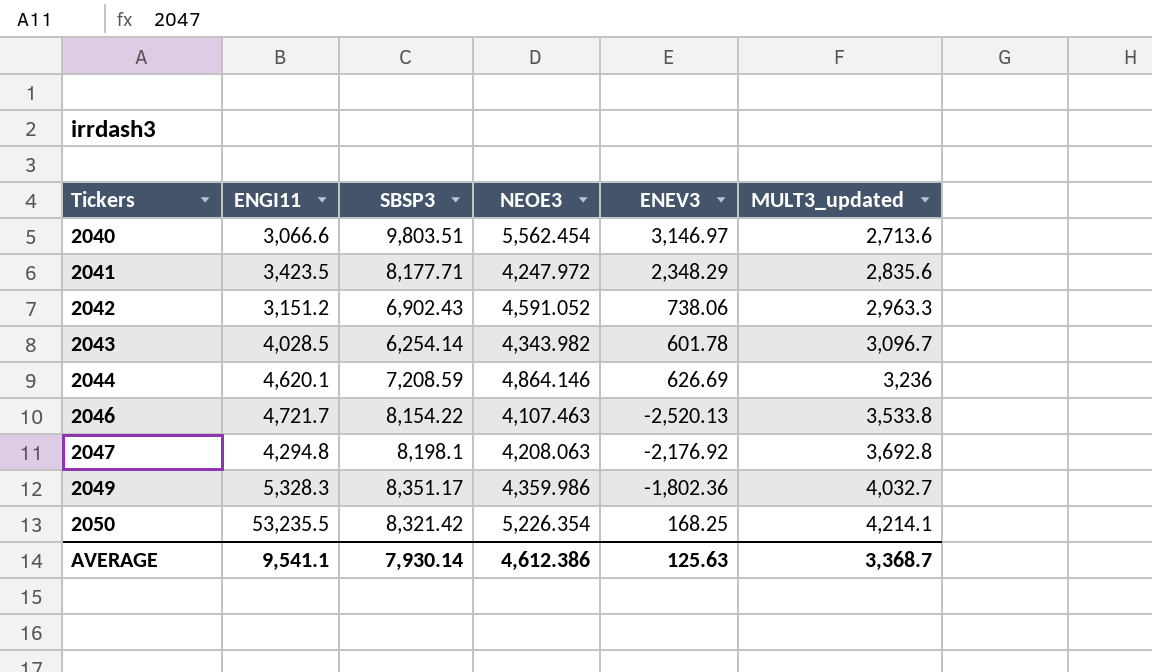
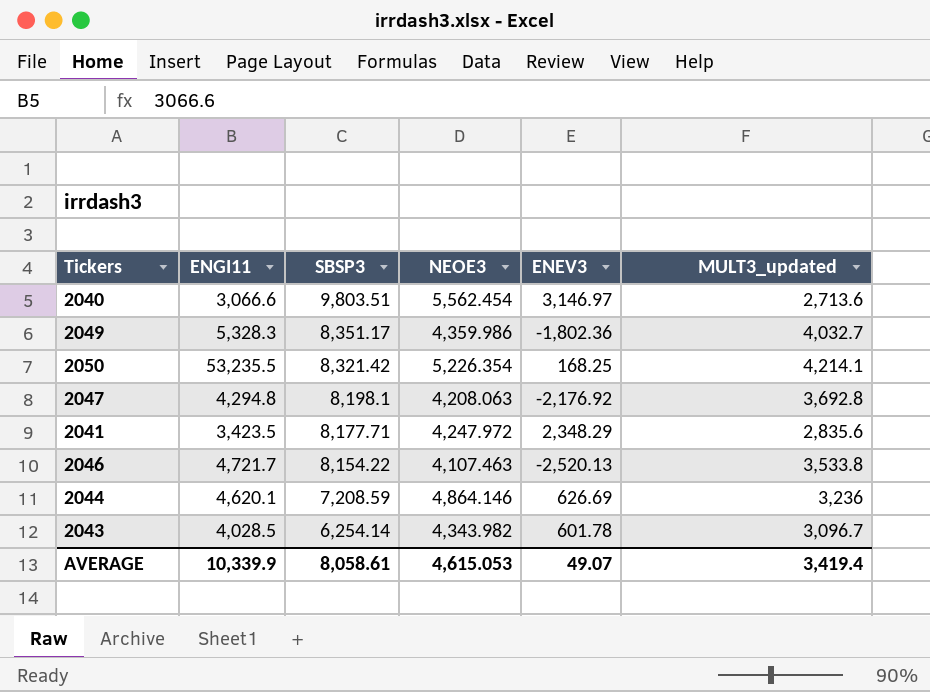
row order: Tickers ascending -> SBSP3 descending
row 2042: 3,151.2 | 6,902.43 | 4,591.052 | 738.06 | 2,963.3 -> none
AVERAGE | ENGI11: 9,541.1 -> 10,339.9
AVERAGE | SBSP3: 7,930.14 -> 8,058.61
AVERAGE | NEOE3: 4,612.386 -> 4,615.053
AVERAGE | ENEV3: 125.63 -> 49.07
AVERAGE | MULT3_updated: 3,368.7 -> 3,419.4

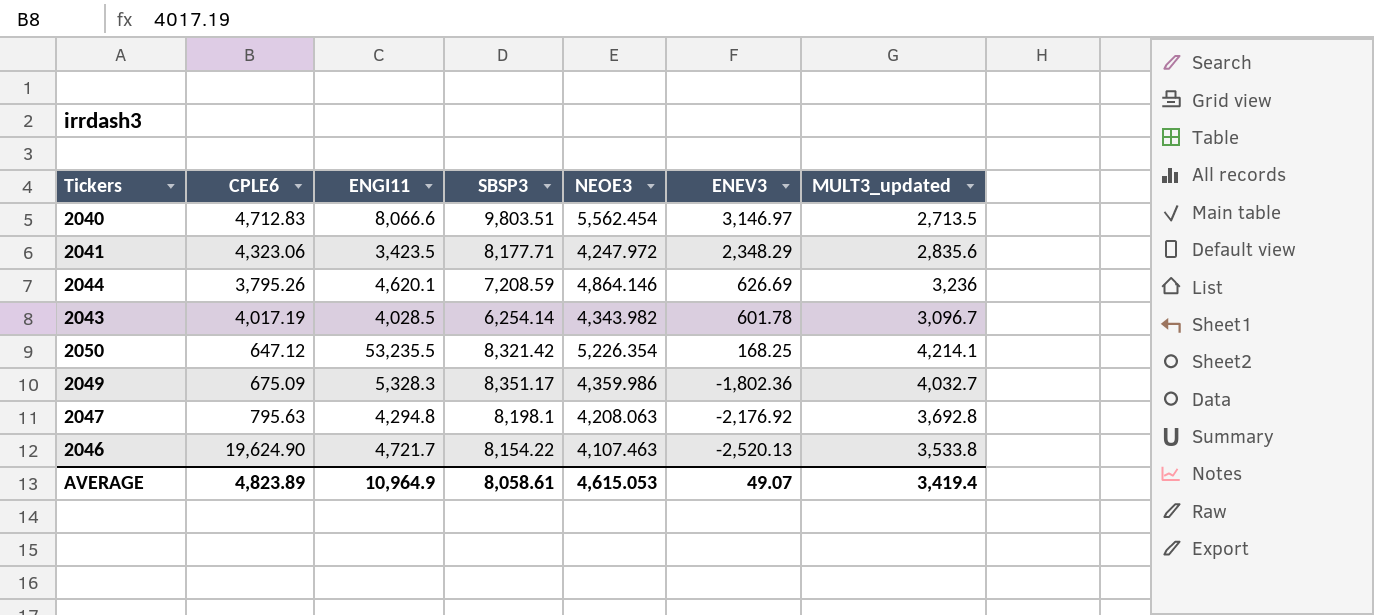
row order: SBSP3 descending -> ENEV3 descending
column CPLE6 | position: none -> 2
2040 | ENGI11: 3,066.6 -> 8,066.6
2040 | MULT3_updated: 2,713.6 -> 2,713.5
AVERAGE | ENGI11: 10,339.9 -> 10,964.9

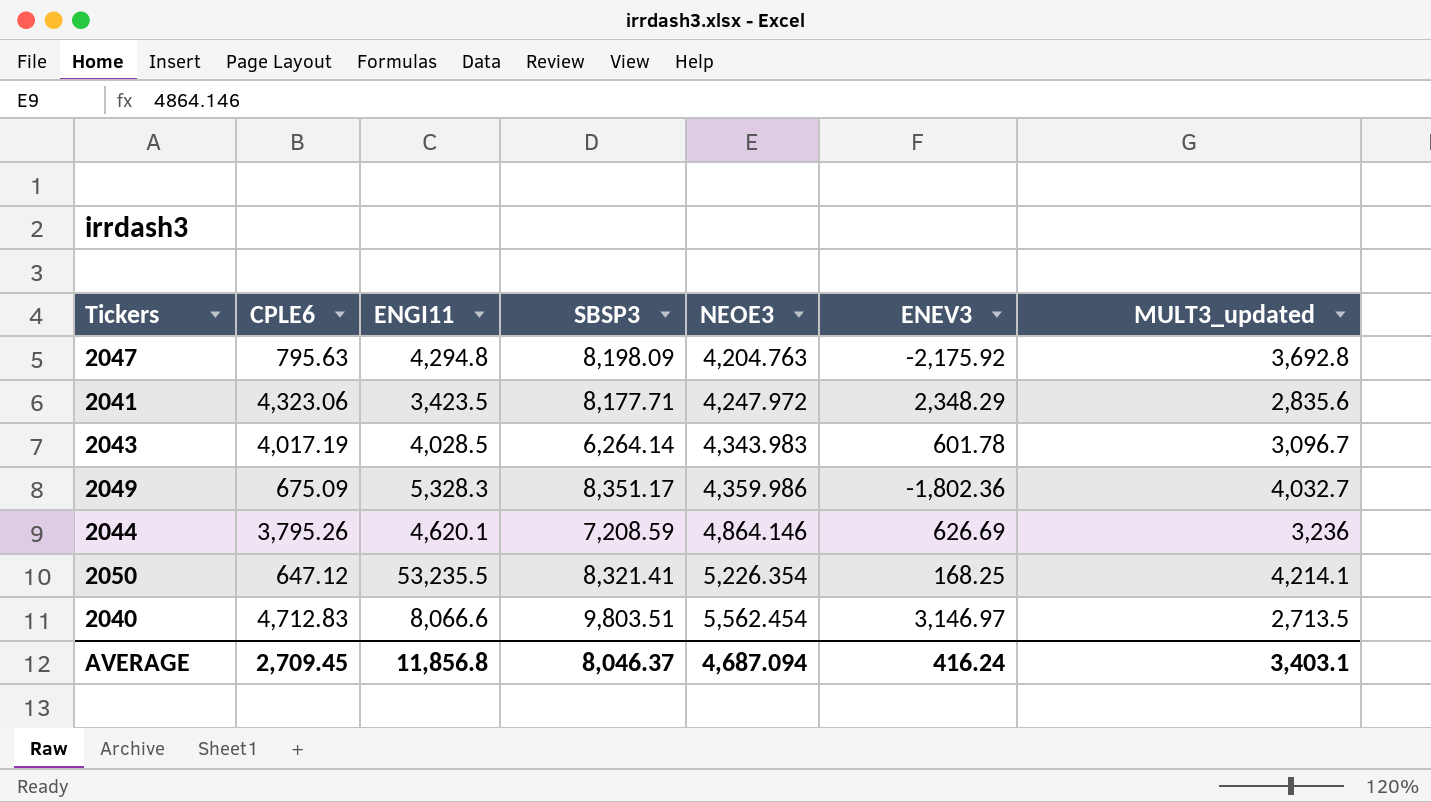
row order: ENEV3 descending -> NEOE3 ascending
row 2046: 19,624.90 | 4,721.7 | 8,154.22 | 4,107.463 | -2,520.13 | 3,533.8 -> none
2047 | SBSP3: 8,198.1 -> 8,198.09
2047 | NEOE3: 4,208.063 -> 4,204.763
2047 | ENEV3: -2,176.92 -> -2,175.92
2043 | SBSP3: 6,254.14 -> 6,264.14
2043 | NEOE3: 4,343.982 -> 4,343.983
2050 | SBSP3: 8,321.42 -> 8,321.41
AVERAGE | CPLE6: 4,823.89 -> 2,709.45
AVERAGE | ENGI11: 10,964.9 -> 11,856.8
AVERAGE | SBSP3: 8,058.61 -> 8,046.37
AVERAGE | NEOE3: 4,615.053 -> 4,687.094
AVERAGE | ENEV3: 49.07 -> 416.24
AVERAGE | MULT3_updated: 3,419.4 -> 3,403.1

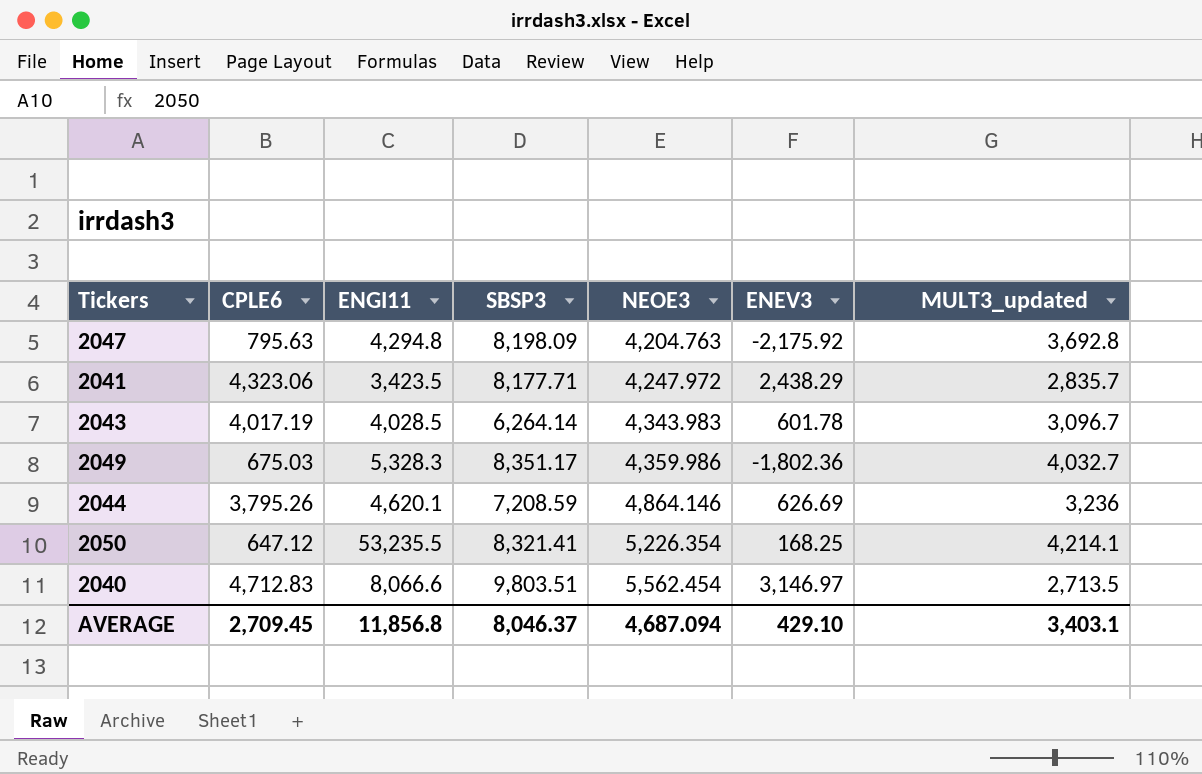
2041 | ENEV3: 2,348.29 -> 2,438.29
2041 | MULT3_updated: 2,835.6 -> 2,835.7
2049 | CPLE6: 675.09 -> 675.03
AVERAGE | ENEV3: 416.24 -> 429.10

